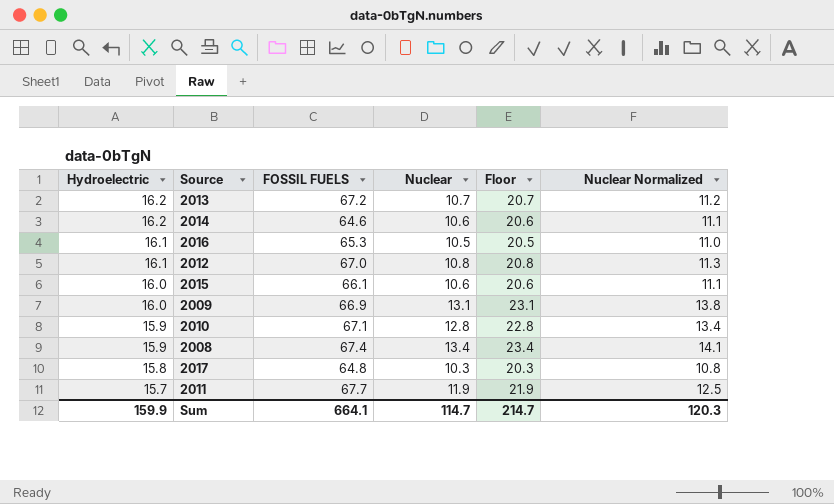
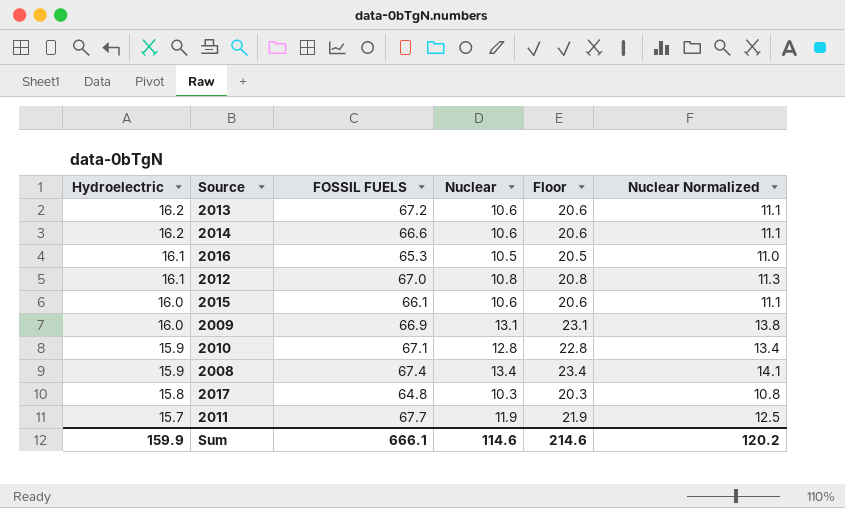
2013 | Nuclear: 10.7 -> 10.6
2013 | Floor: 20.7 -> 20.6
2013 | Nuclear Normalized: 11.2 -> 11.1
2014 | FOSSIL FUELS: 64.6 -> 66.6
Sum | FOSSIL FUELS: 664.1 -> 666.1
Sum | Nuclear: 114.7 -> 114.6
Sum | Floor: 214.7 -> 214.6
Sum | Nuclear Normalized: 120.3 -> 120.2

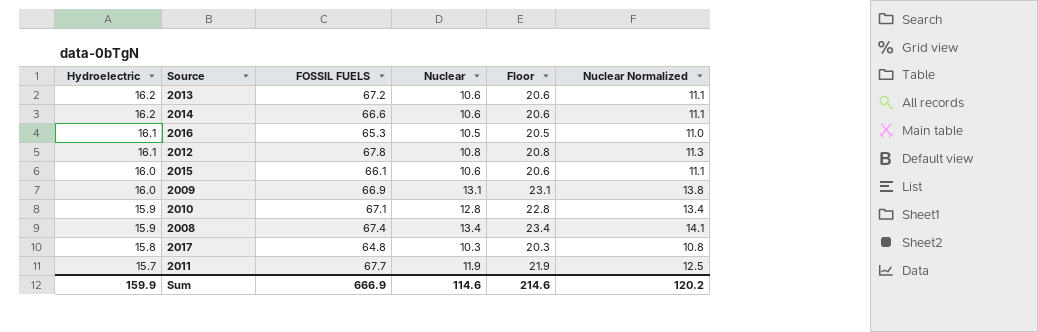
2012 | FOSSIL FUELS: 67.0 -> 67.8
Sum | FOSSIL FUELS: 666.1 -> 666.9

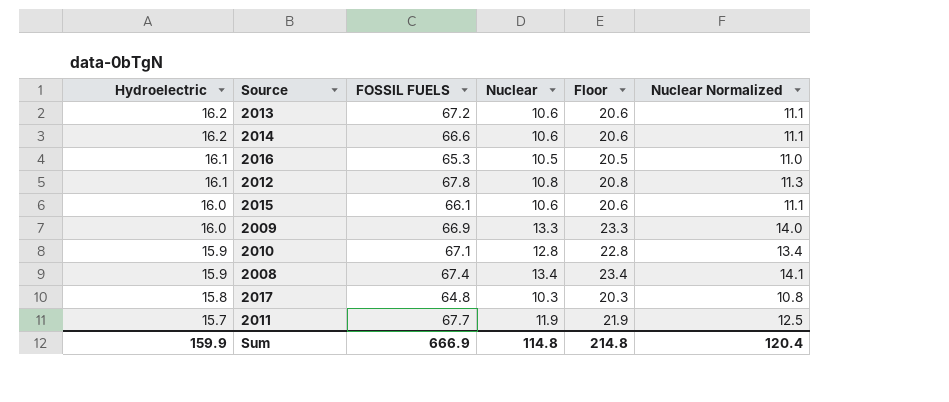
2009 | Nuclear: 13.1 -> 13.3
2009 | Floor: 23.1 -> 23.3
2009 | Nuclear Normalized: 13.8 -> 14.0
Sum | Nuclear: 114.6 -> 114.8
Sum | Floor: 214.6 -> 214.8
Sum | Nuclear Normalized: 120.2 -> 120.4

